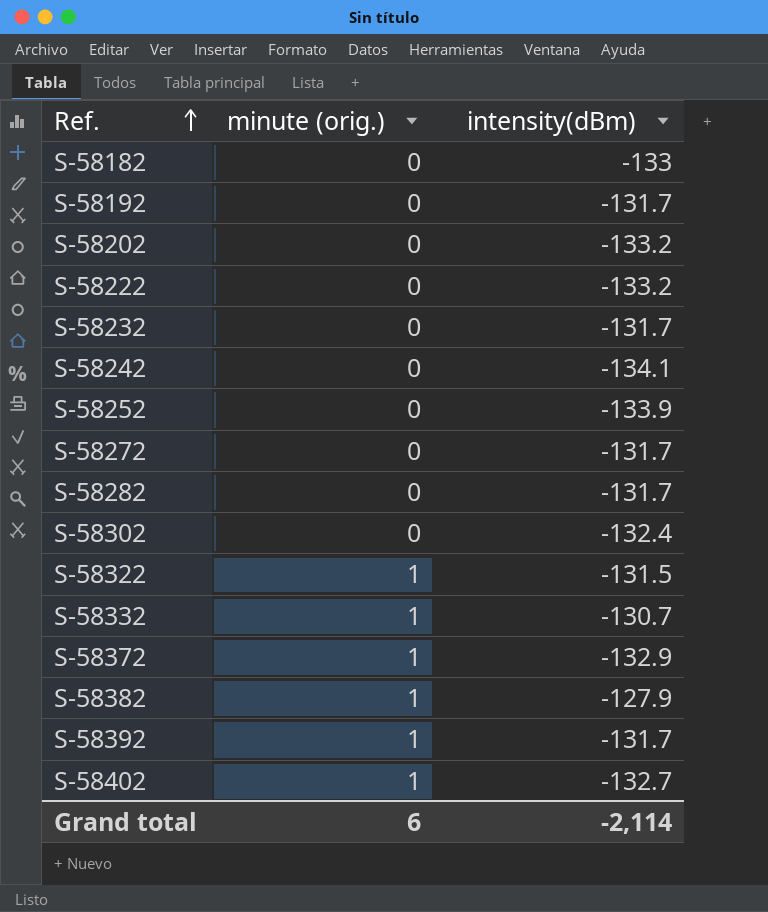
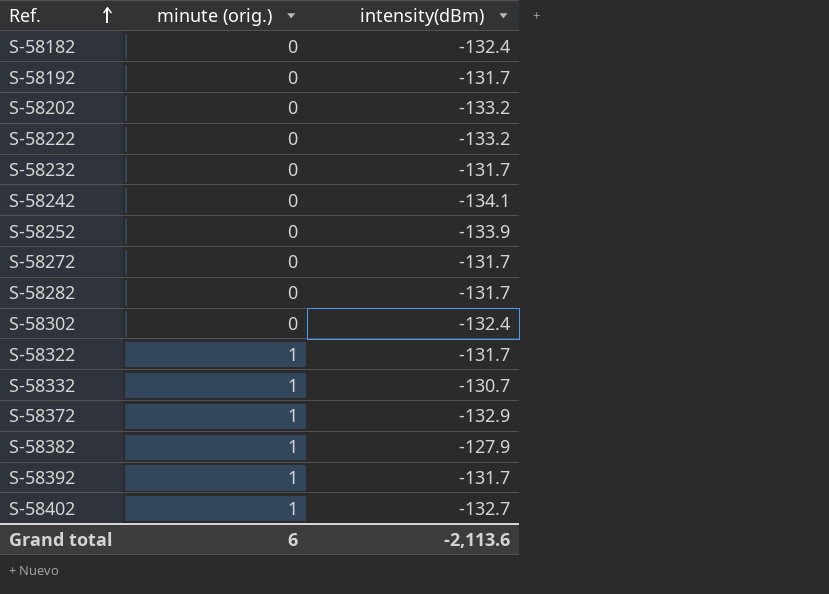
S-58182 | intensity(dBm): -133 -> -132.4
S-58322 | intensity(dBm): -131.5 -> -131.7
Grand total | intensity(dBm): -2,114 -> -2,113.6

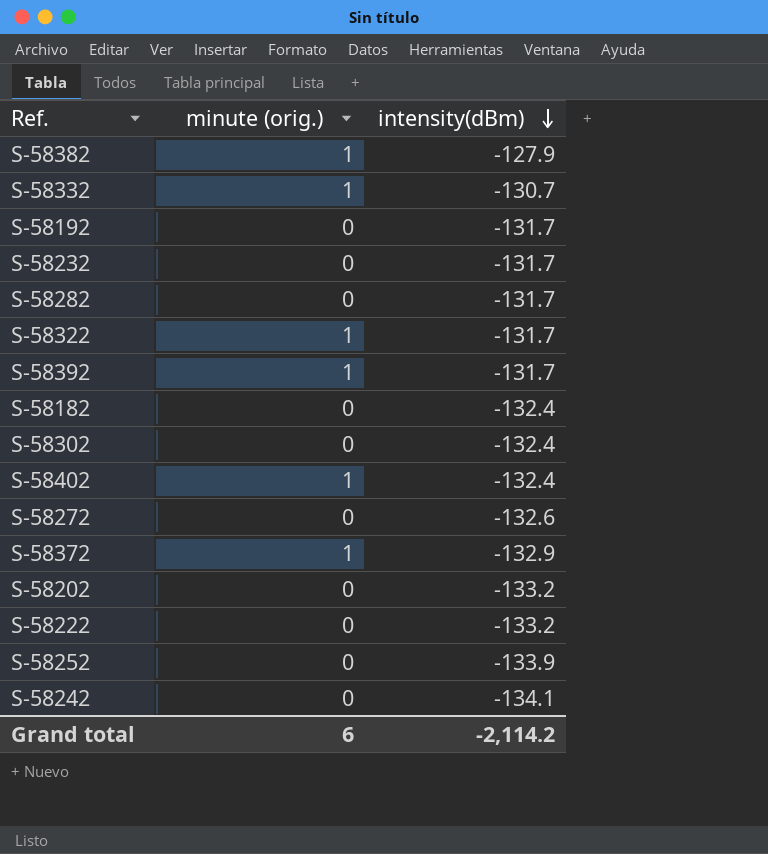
row order: Ref. ascending -> intensity(dBm) descending
S-58402 | intensity(dBm): -132.7 -> -132.4
S-58272 | intensity(dBm): -131.7 -> -132.6
Grand total | intensity(dBm): -2,113.6 -> -2,114.2

